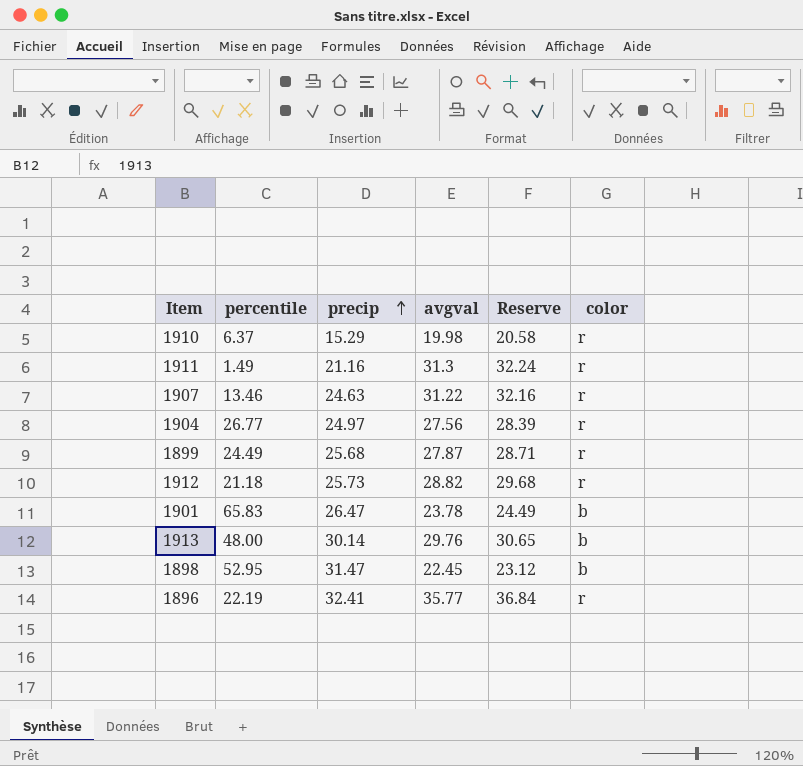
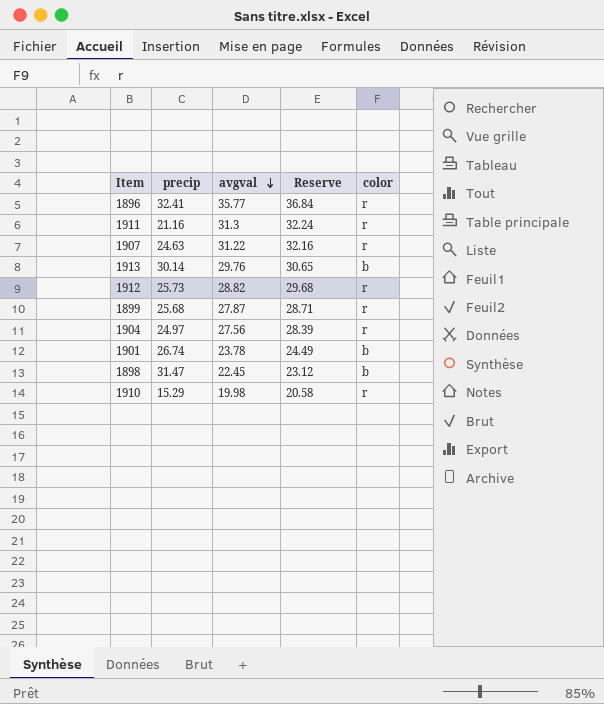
row order: precip ascending -> avgval descending
column percentile | position: 2 -> none
1901 | precip: 26.47 -> 26.74

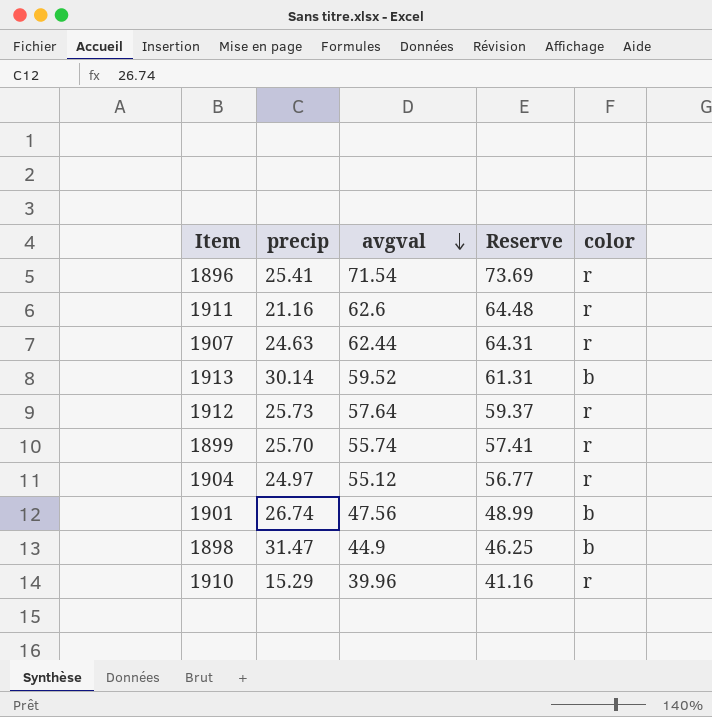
1896 | precip: 32.41 -> 25.41
1896 | avgval: 35.77 -> 71.54
1896 | Reserve: 36.84 -> 73.69
1911 | avgval: 31.3 -> 62.6
1911 | Reserve: 32.24 -> 64.48
1907 | avgval: 31.22 -> 62.44
1907 | Reserve: 32.16 -> 64.31
1913 | avgval: 29.76 -> 59.52
1913 | Reserve: 30.65 -> 61.31
1912 | avgval: 28.82 -> 57.64
1912 | Reserve: 29.68 -> 59.37
1899 | precip: 25.68 -> 25.70
1899 | avgval: 27.87 -> 55.74
1899 | Reserve: 28.71 -> 57.41
1904 | avgval: 27.56 -> 55.12
1904 | Reserve: 28.39 -> 56.77
1901 | avgval: 23.78 -> 47.56
1901 | Reserve: 24.49 -> 48.99
1898 | avgval: 22.45 -> 44.9
1898 | Reserve: 23.12 -> 46.25
1910 | avgval: 19.98 -> 39.96
1910 | Reserve: 20.58 -> 41.16

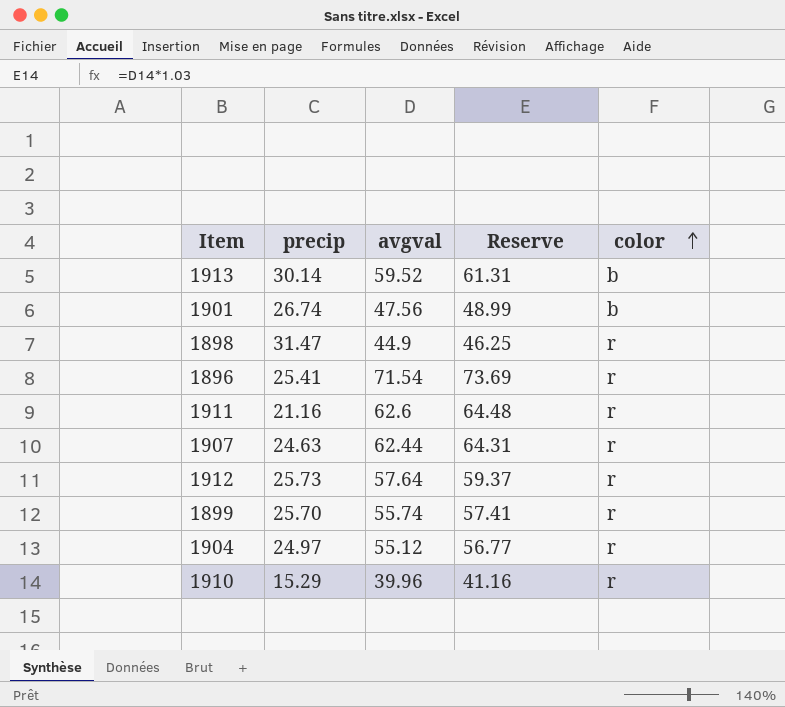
row order: avgval descending -> color ascending
1898 | color: b -> r

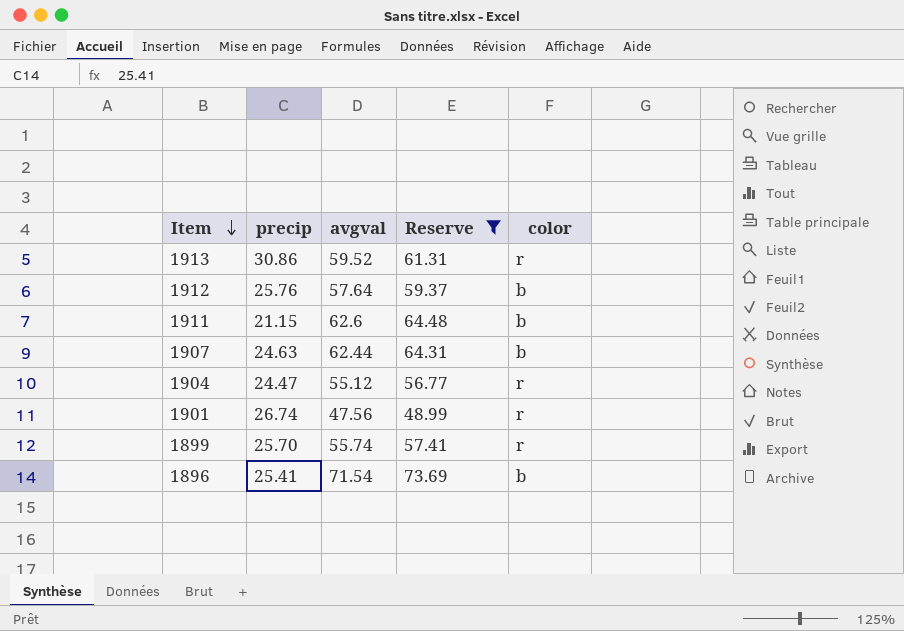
filter: none -> Reserve >= 48.99
row order: color ascending -> Item descending
1913 | precip: 30.14 -> 30.86
1913 | color: b -> r
1912 | precip: 25.73 -> 25.76
1912 | color: r -> b
1911 | precip: 21.16 -> 21.15
1911 | color: r -> b
1907 | color: r -> b
1904 | precip: 24.97 -> 24.47
1901 | color: b -> r
1896 | color: r -> b

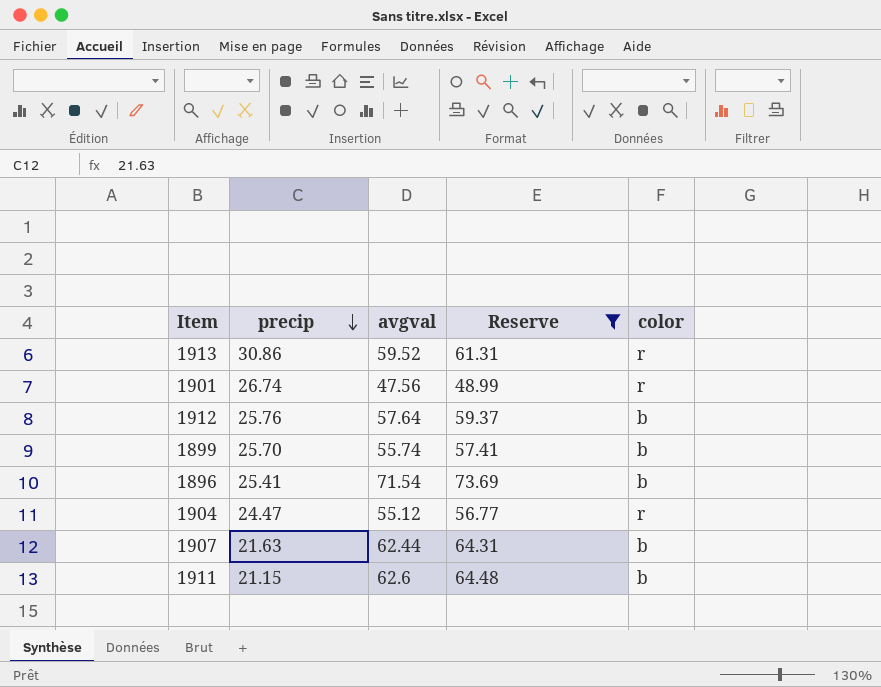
row order: Item descending -> precip descending
1899 | color: r -> b
1907 | precip: 24.63 -> 21.63

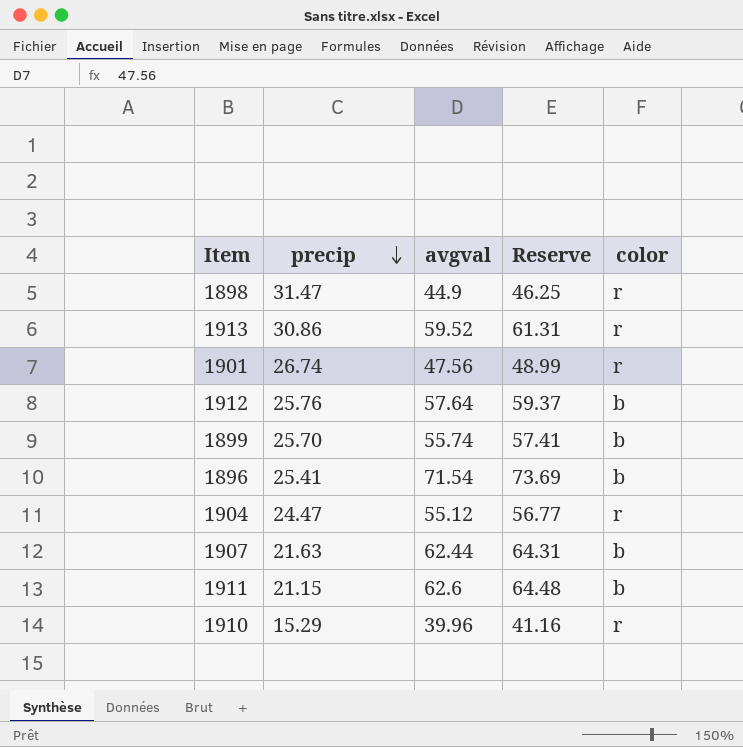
filter: Reserve >= 48.99 -> none

